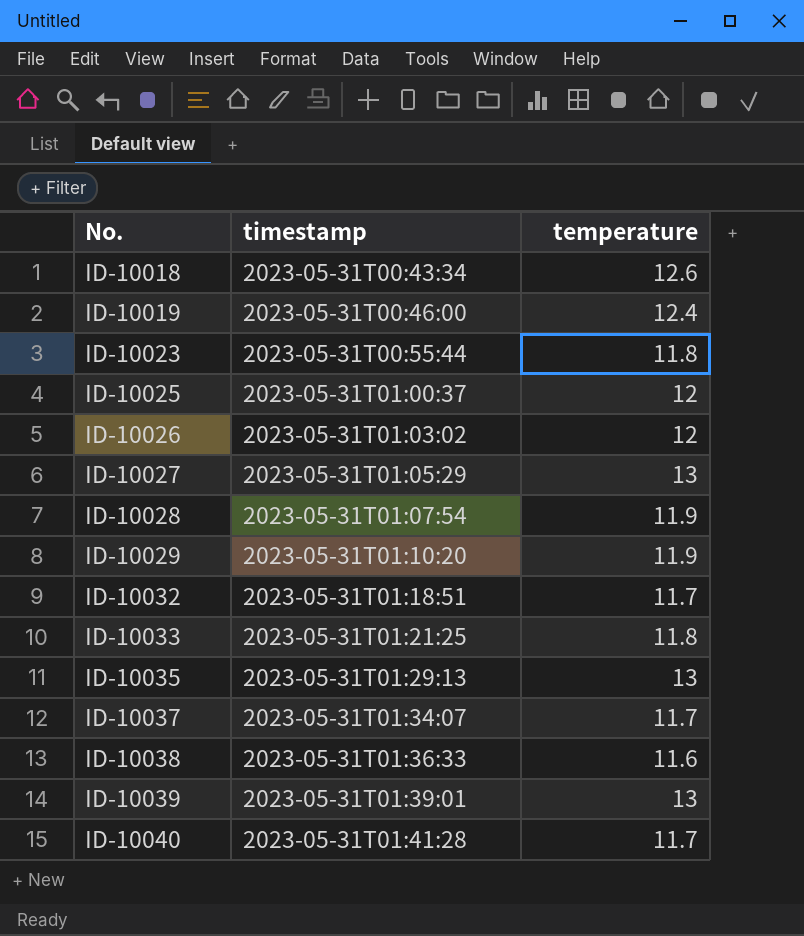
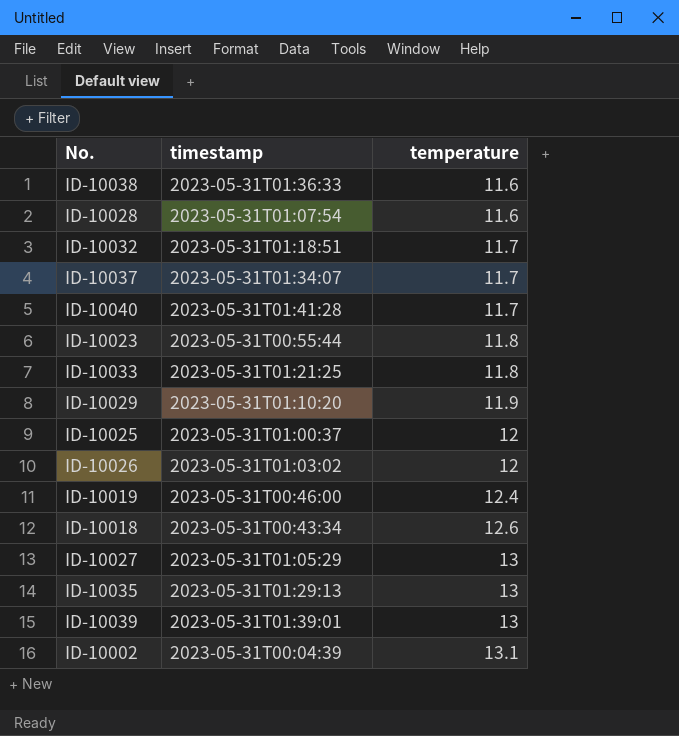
row order: No. ascending -> temperature ascending
ID-10028 | temperature: 11.9 -> 11.6
row ID-10002: none -> 2023-05-31T00:04:39 | 13.1

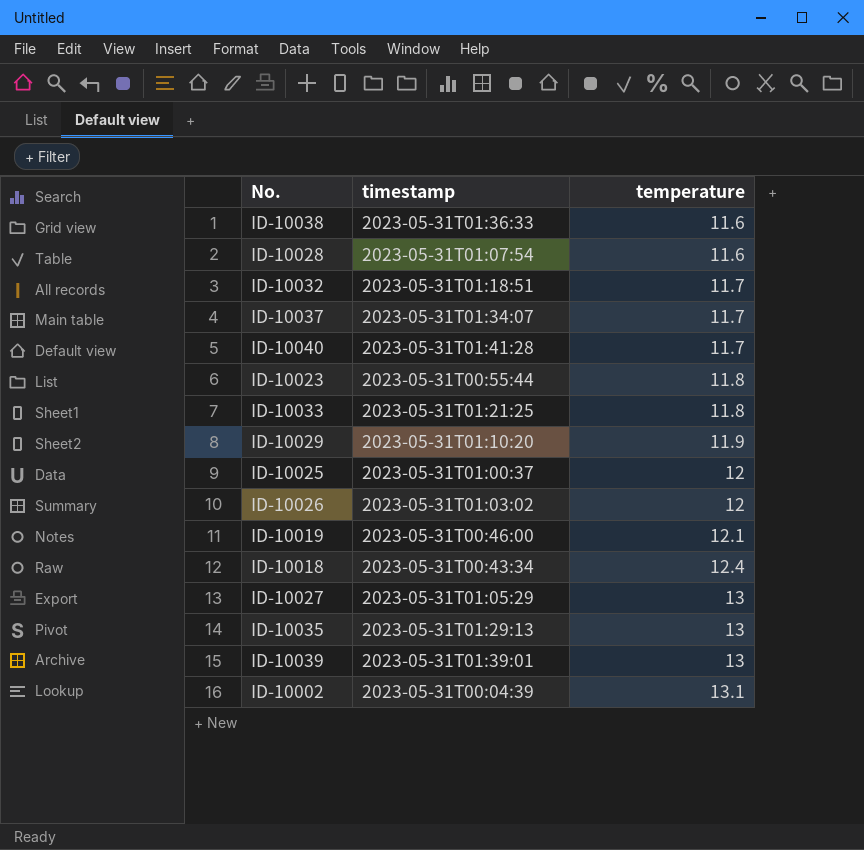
ID-10019 | temperature: 12.4 -> 12.1
ID-10018 | temperature: 12.6 -> 12.4

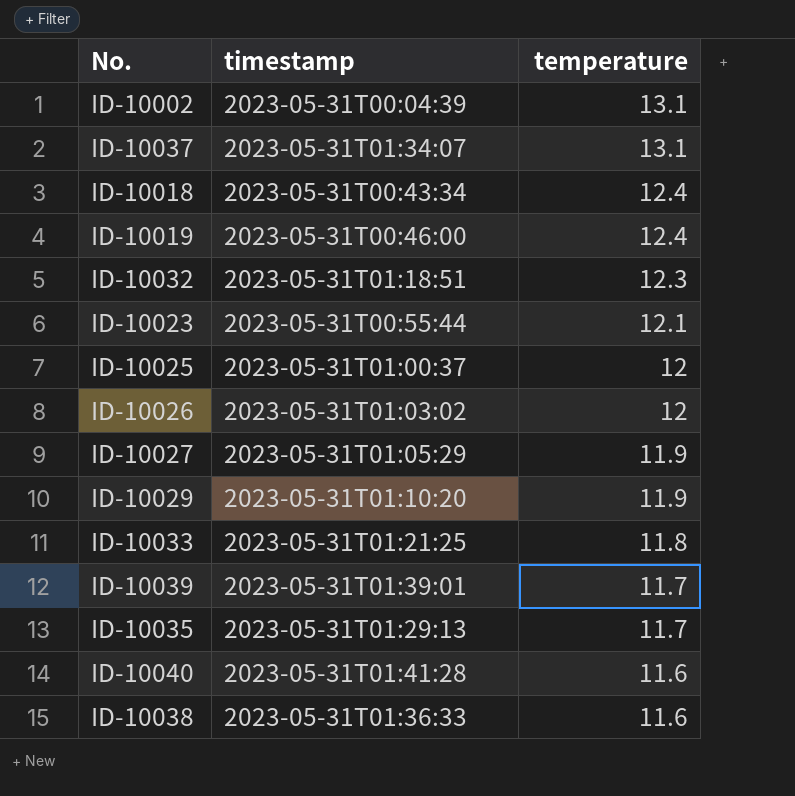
row order: temperature ascending -> temperature descending
row ID-10028: 2023-05-31T01:07:54 | 11.6 -> none
ID-10037 | temperature: 11.7 -> 13.1
ID-10019 | temperature: 12.1 -> 12.4
ID-10032 | temperature: 11.7 -> 12.3
ID-10023 | temperature: 11.8 -> 12.1
ID-10027 | temperature: 13 -> 11.9
ID-10039 | temperature: 13 -> 11.7
ID-10035 | temperature: 13 -> 11.7
ID-10040 | temperature: 11.7 -> 11.6

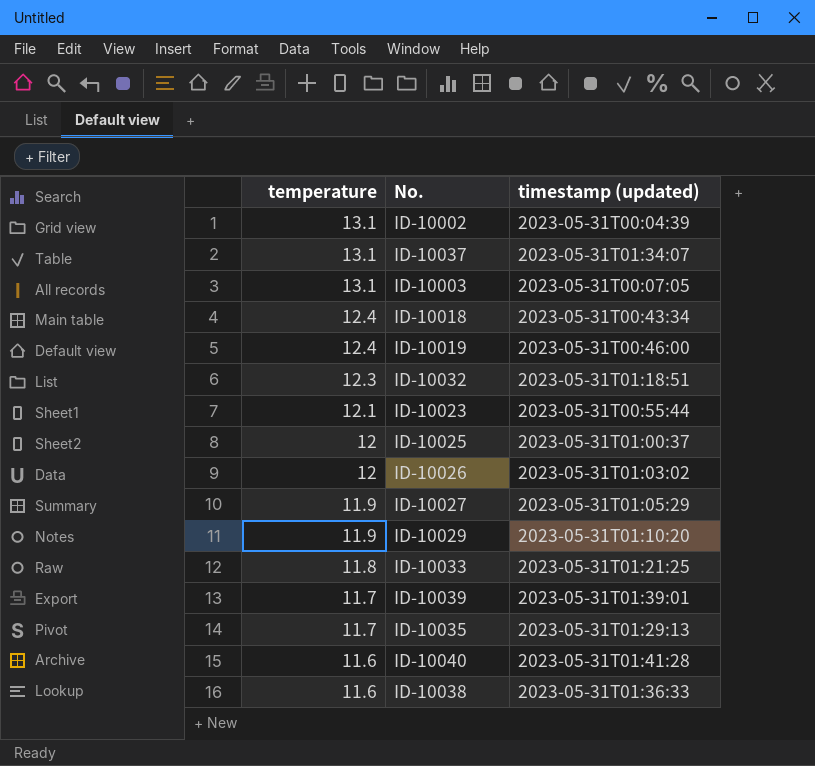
column temperature | position: 3 -> 1
column name: timestamp -> timestamp (updated)
row ID-10003: none -> 13.1 | 2023-05-31T00:07:05

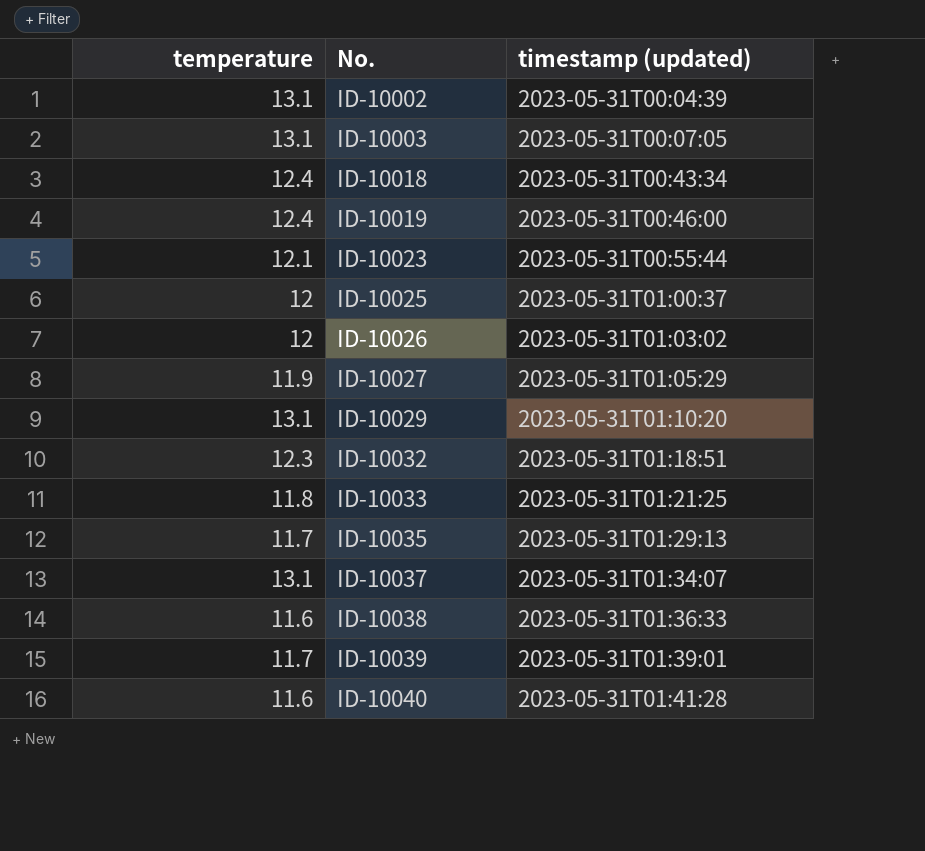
row order: temperature descending -> No. ascending
ID-10029 | temperature: 11.9 -> 13.1

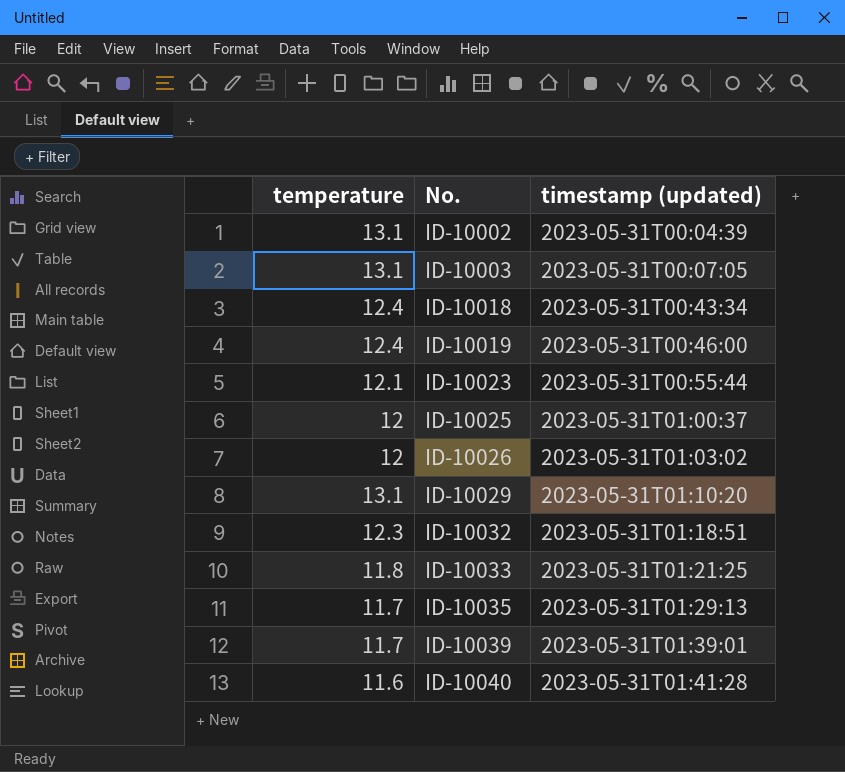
row ID-10027: 11.9 | 2023-05-31T01:05:29 -> none
row ID-10037: 13.1 | 2023-05-31T01:34:07 -> none
row ID-10038: 11.6 | 2023-05-31T01:36:33 -> none

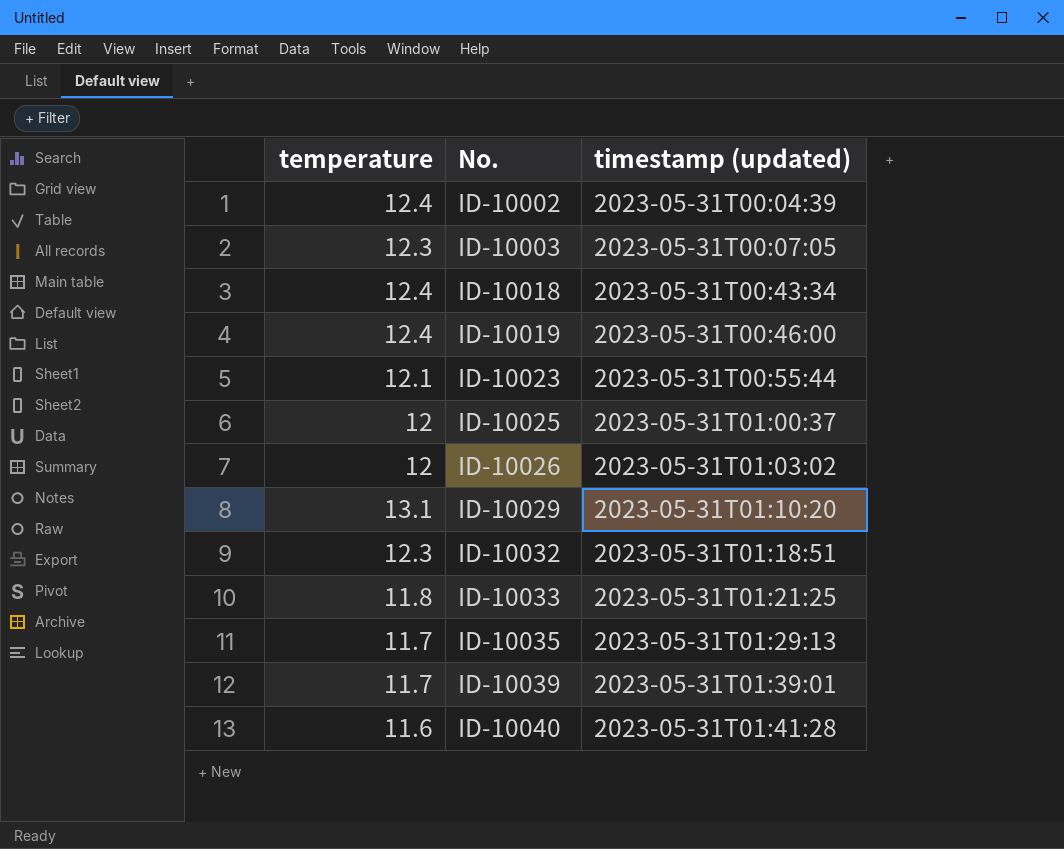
ID-10002 | temperature: 13.1 -> 12.4
ID-10003 | temperature: 13.1 -> 12.3

